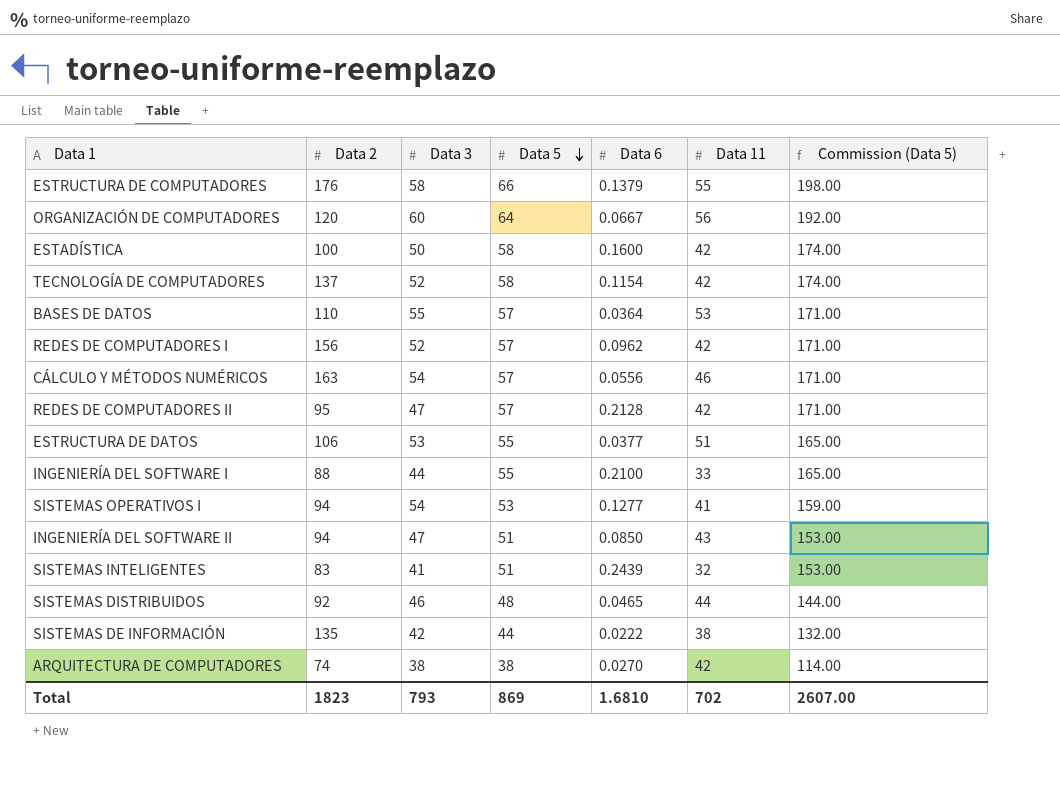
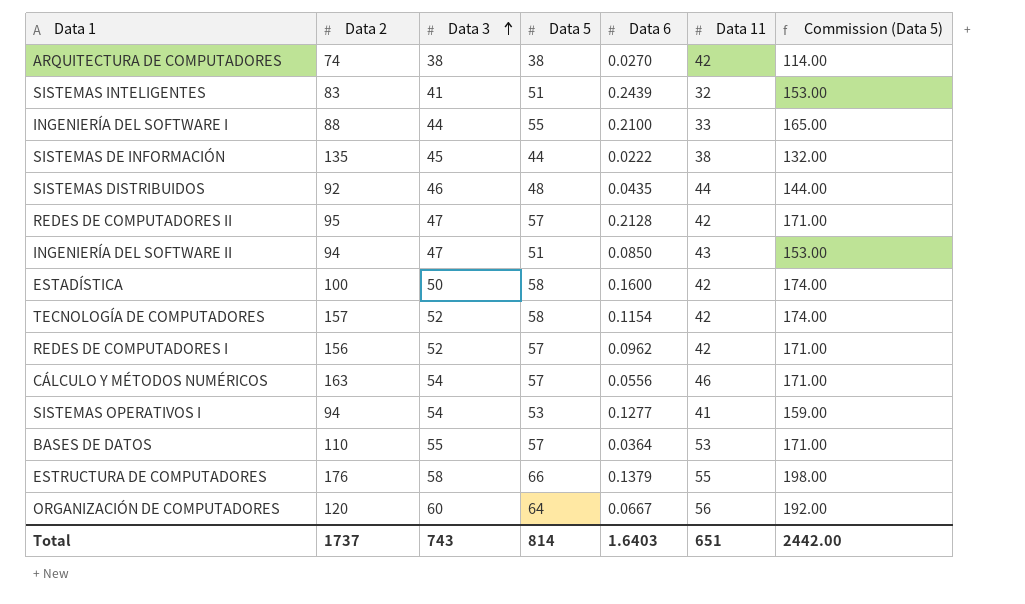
row order: Data 5 descending -> Data 3 ascending
row ESTRUCTURA DE DATOS: 106 | 53 | 55 | 0.0377 | 51 | 165.00 -> none
SISTEMAS DE INFORMACIÓN | Data 3: 42 -> 45
SISTEMAS DISTRIBUIDOS | Data 6: 0.0465 -> 0.0435
TECNOLOGÍA DE COMPUTADORES | Data 2: 137 -> 157
Total | Data 2: 1823 -> 1737
Total | Data 3: 793 -> 743
Total | Data 5: 869 -> 814
Total | Data 6: 1.6810 -> 1.6403
Total | Data 11: 702 -> 651
Total | Commission (Data 5): 2607.00 -> 2442.00

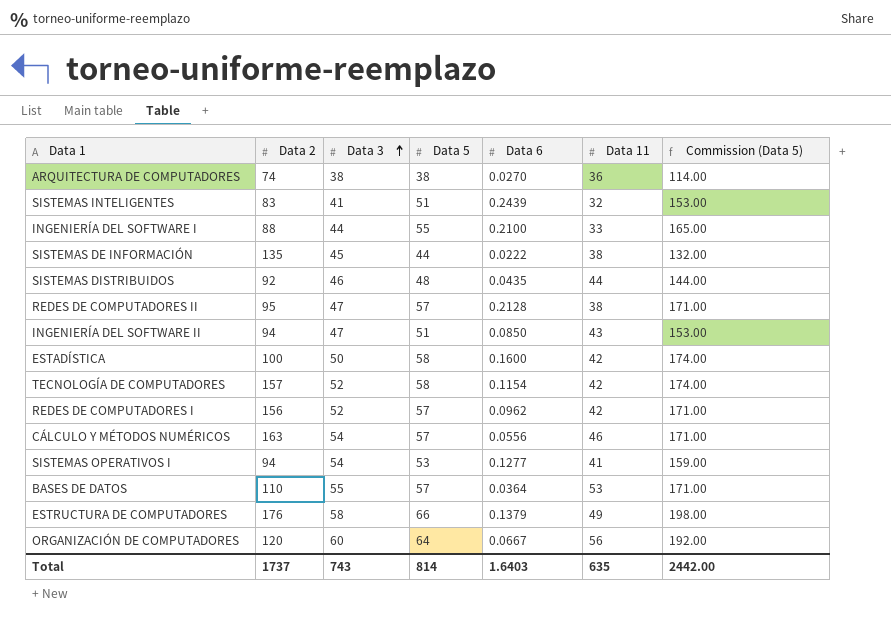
ARQUITECTURA DE COMPUTADORES | Data 11: 42 -> 36
REDES DE COMPUTADORES II | Data 11: 42 -> 38
ESTRUCTURA DE COMPUTADORES | Data 11: 55 -> 49
Total | Data 11: 651 -> 635

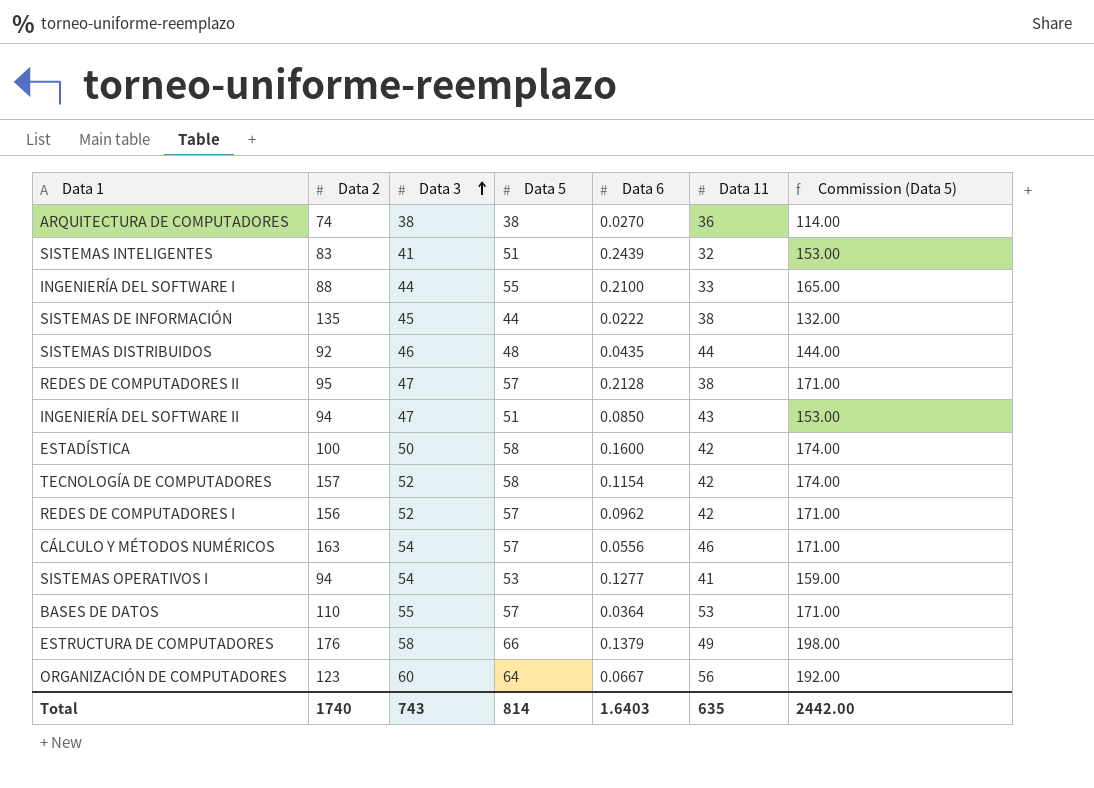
ORGANIZACIÓN DE COMPUTADORES | Data 2: 120 -> 123
Total | Data 2: 1737 -> 1740

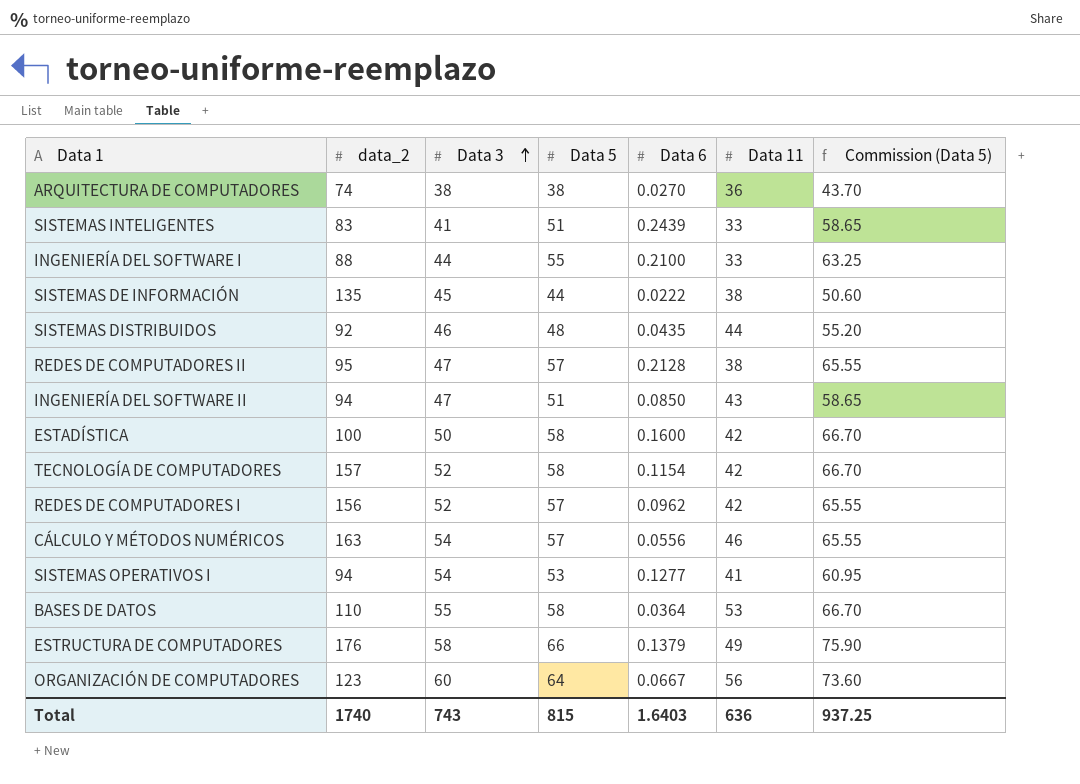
column name: Data 2 -> data_2
column Commission (Data 5) | formula: [Data 5] * 3 -> [Data 5] * 1.15
SISTEMAS INTELIGENTES | Data 11: 32 -> 33
BASES DE DATOS | Data 5: 57 -> 58
Total | Data 5: 814 -> 815
Total | Data 11: 635 -> 636
Total | Commission (Data 5): 2442.00 -> 937.25

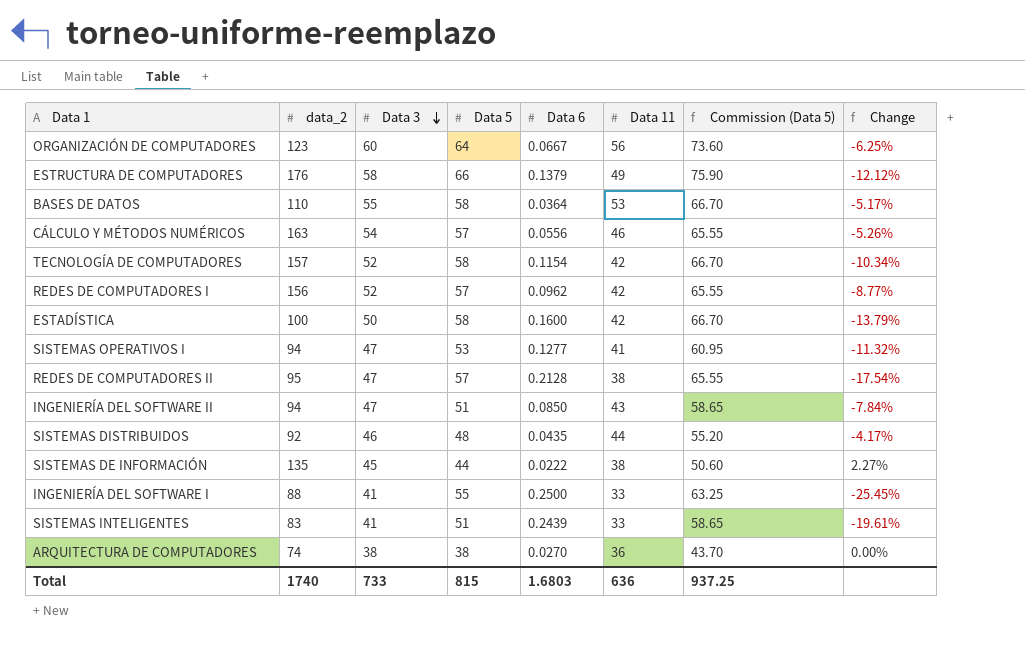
row order: Data 3 ascending -> Data 3 descending
column Change | formula: none -> ([Data 3] - [Data 5]) / [Data 5]
SISTEMAS OPERATIVOS I | Data 3: 54 -> 47
INGENIERÍA DEL SOFTWARE I | Data 3: 44 -> 41
INGENIERÍA DEL SOFTWARE I | Data 6: 0.2100 -> 0.2500
Total | Data 3: 743 -> 733
Total | Data 6: 1.6403 -> 1.6803

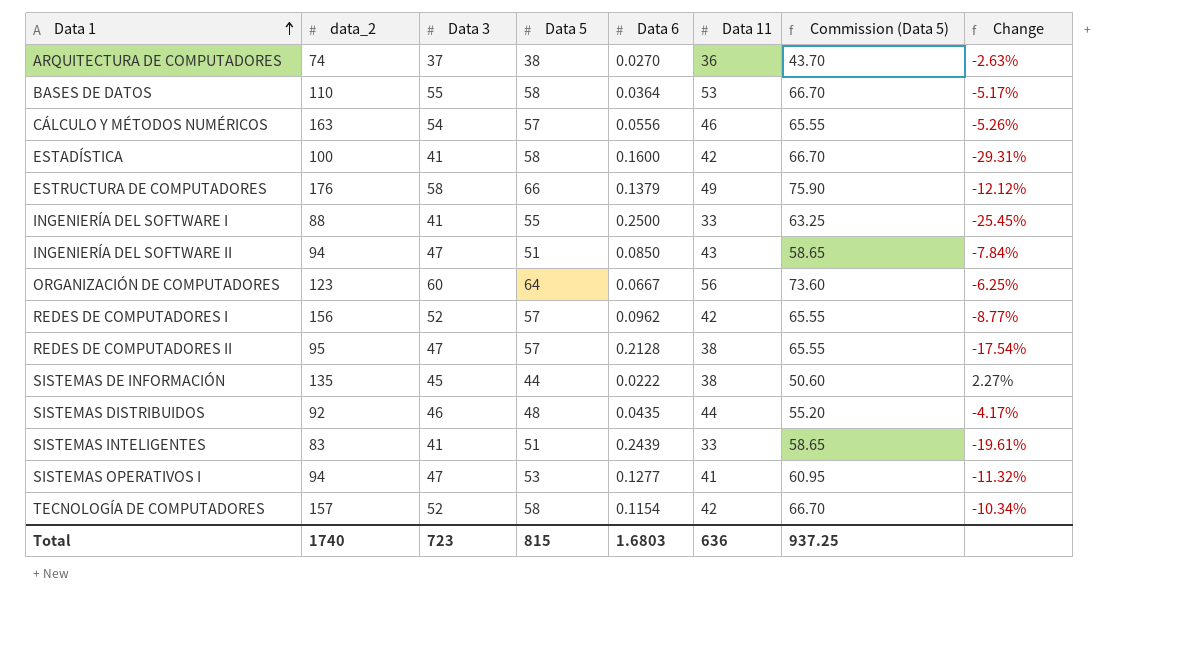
row order: Data 3 descending -> Data 1 ascending
ARQUITECTURA DE COMPUTADORES | Data 3: 38 -> 37
ARQUITECTURA DE COMPUTADORES | Change: 0.00% -> -2.63%
ESTADÍSTICA | Data 3: 50 -> 41
ESTADÍSTICA | Change: -13.79% -> -29.31%
Total | Data 3: 733 -> 723

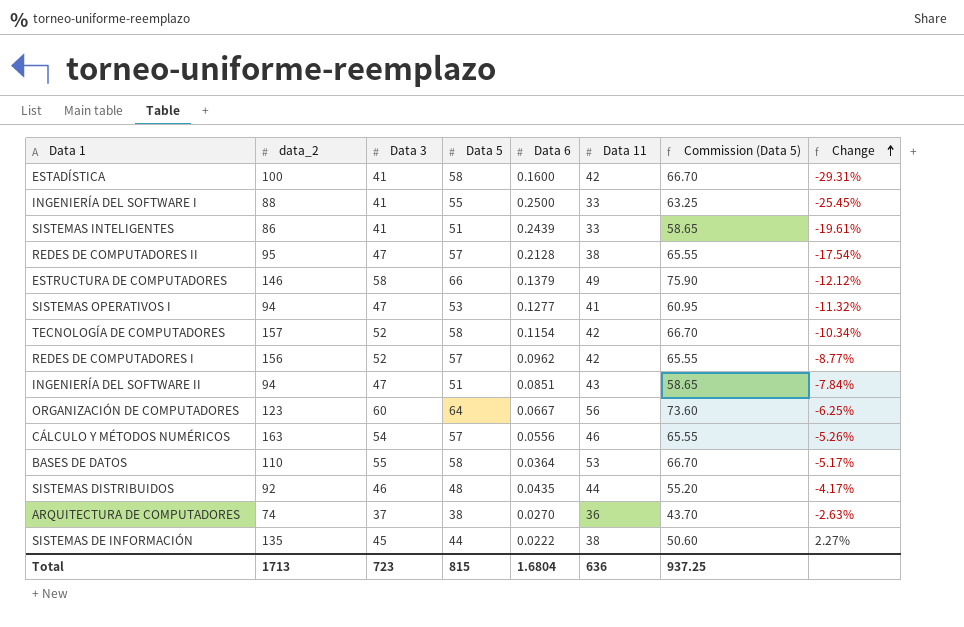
row order: Data 1 ascending -> Change ascending
SISTEMAS INTELIGENTES | data_2: 83 -> 86
ESTRUCTURA DE COMPUTADORES | data_2: 176 -> 146
INGENIERÍA DEL SOFTWARE II | Data 6: 0.0850 -> 0.0851
Total | data_2: 1740 -> 1713
Total | Data 6: 1.6803 -> 1.6804

